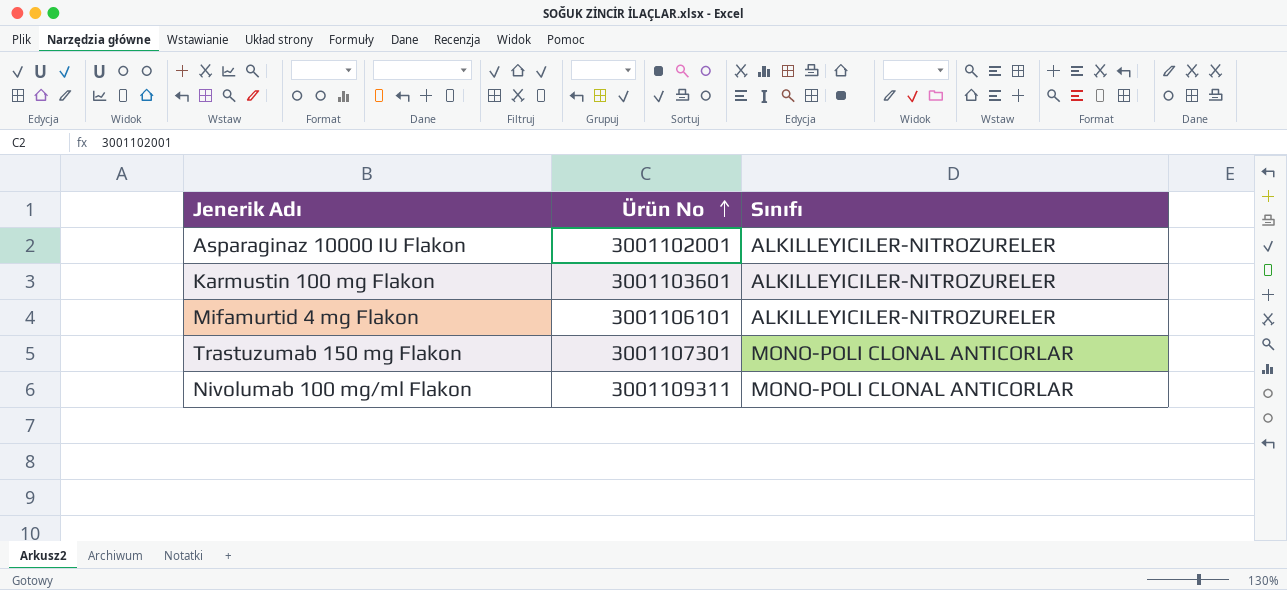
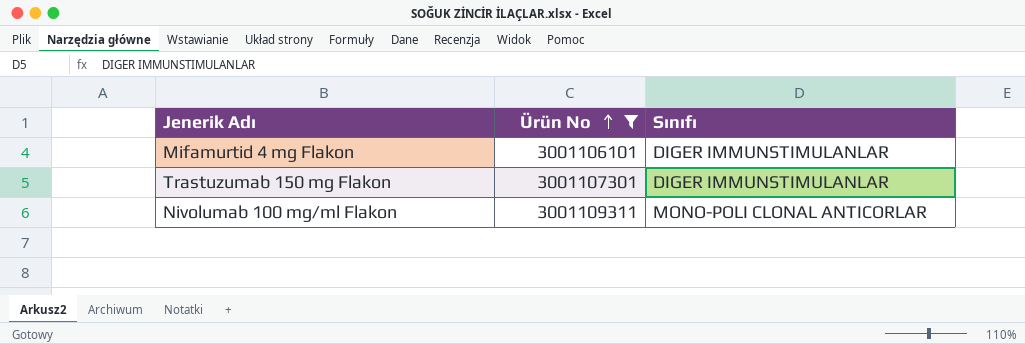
filter: none -> Ürün No >= 3001106101
Mifamurtid 4 mg Flakon | Sınıfı: ALKILLEYICILER-NITROZURELER -> DIGER IMMUNSTIMULANLAR
Trastuzumab 150 mg Flakon | Sınıfı: MONO-POLI CLONAL ANTICORLAR -> DIGER IMMUNSTIMULANLAR

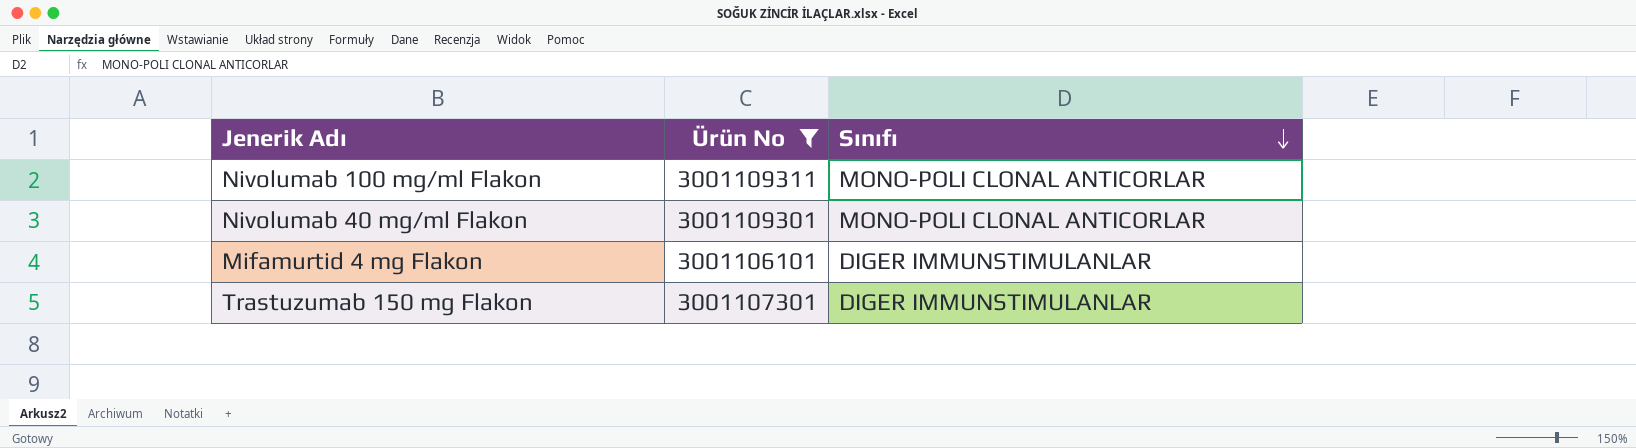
row order: Ürün No ascending -> Sınıfı descending
row Nivolumab 40 mg/ml Flakon: none -> 3001109301 | MONO-POLI CLONAL ANTICORLAR

